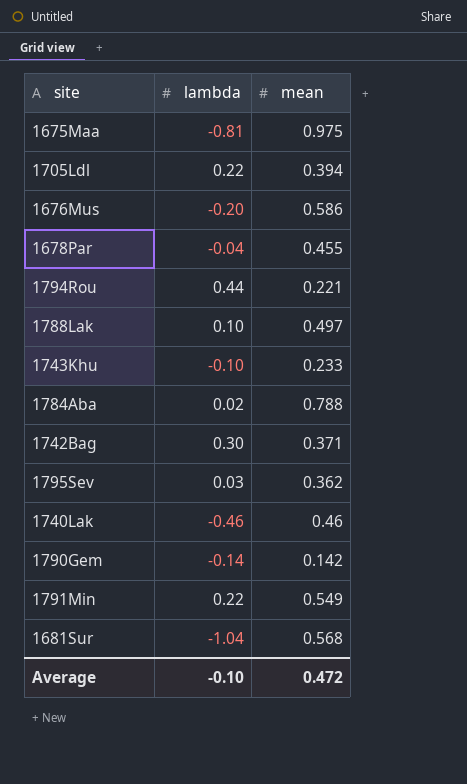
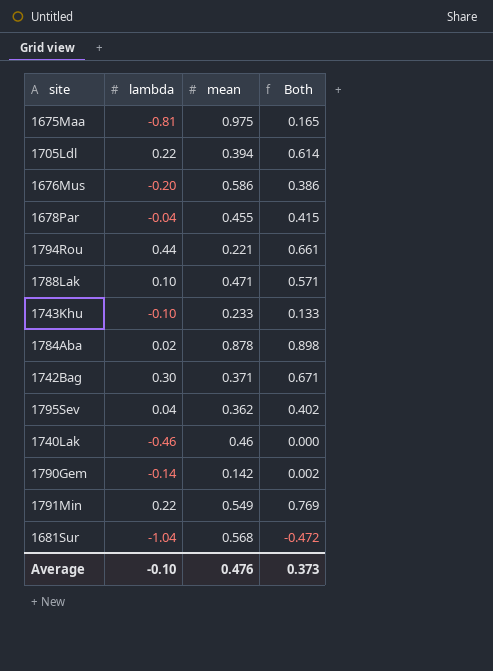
column Both | formula: none -> [lambda] + [mean]
1788Lak | mean: 0.497 -> 0.471
1784Aba | mean: 0.788 -> 0.878
1795Sev | lambda: 0.03 -> 0.04
Average | mean: 0.472 -> 0.476

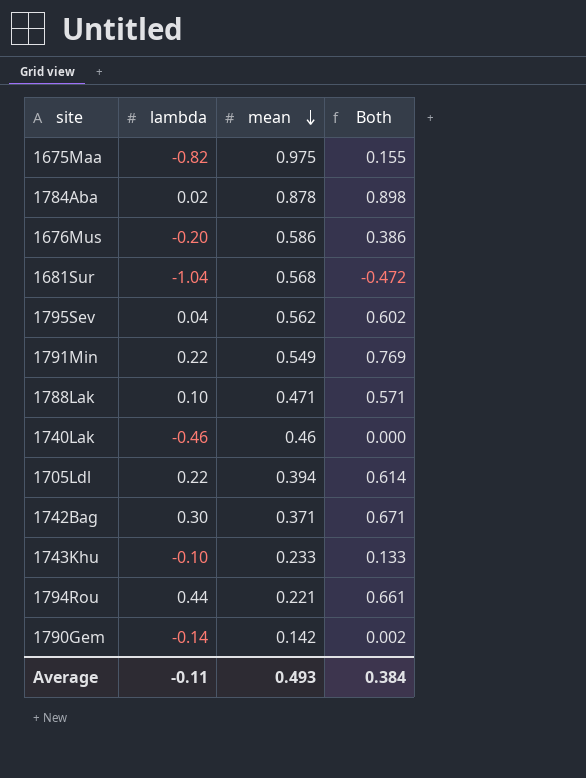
row order: none -> mean descending
row 1678Par: -0.04 | 0.455 | 0.415 -> none
1675Maa | lambda: -0.81 -> -0.82
1675Maa | Both: 0.165 -> 0.155
1795Sev | mean: 0.362 -> 0.562
1795Sev | Both: 0.402 -> 0.602
Average | lambda: -0.10 -> -0.11
Average | mean: 0.476 -> 0.493
Average | Both: 0.373 -> 0.384

